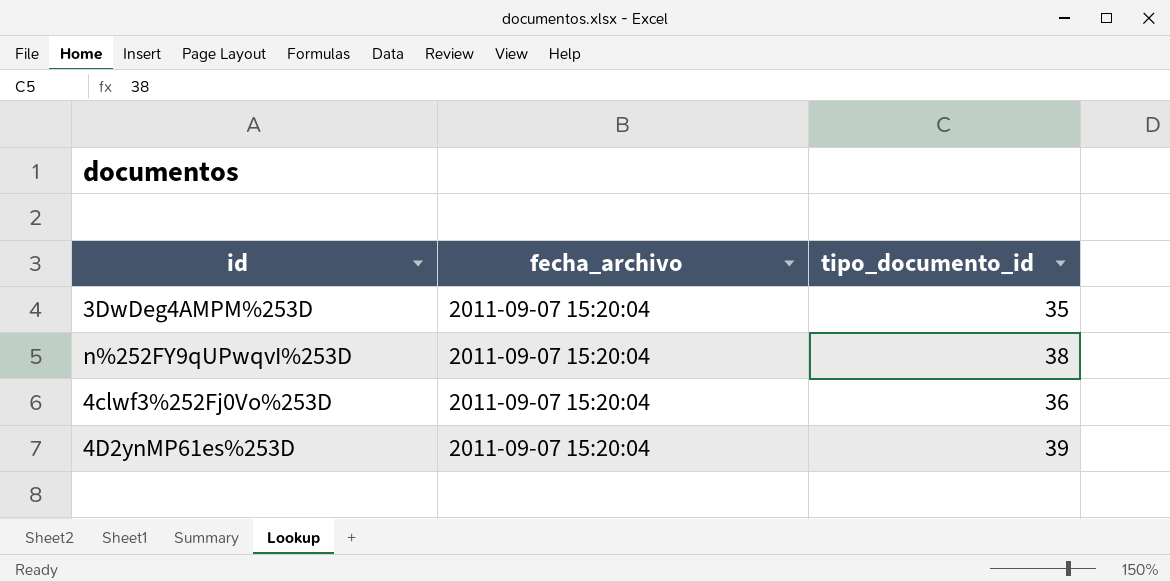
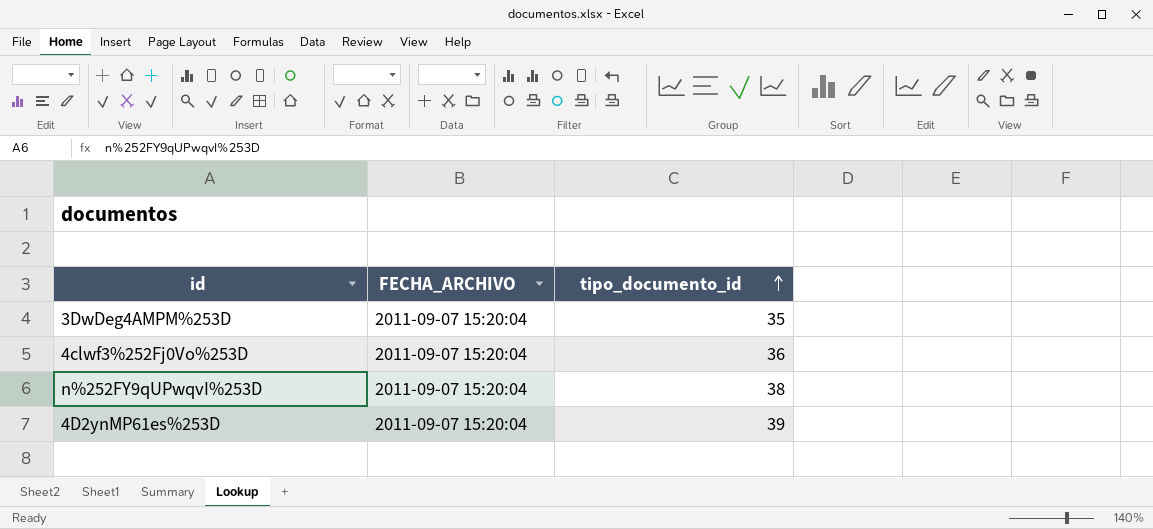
row order: none -> tipo_documento_id ascending
column name: fecha_archivo -> FECHA_ARCHIVO

